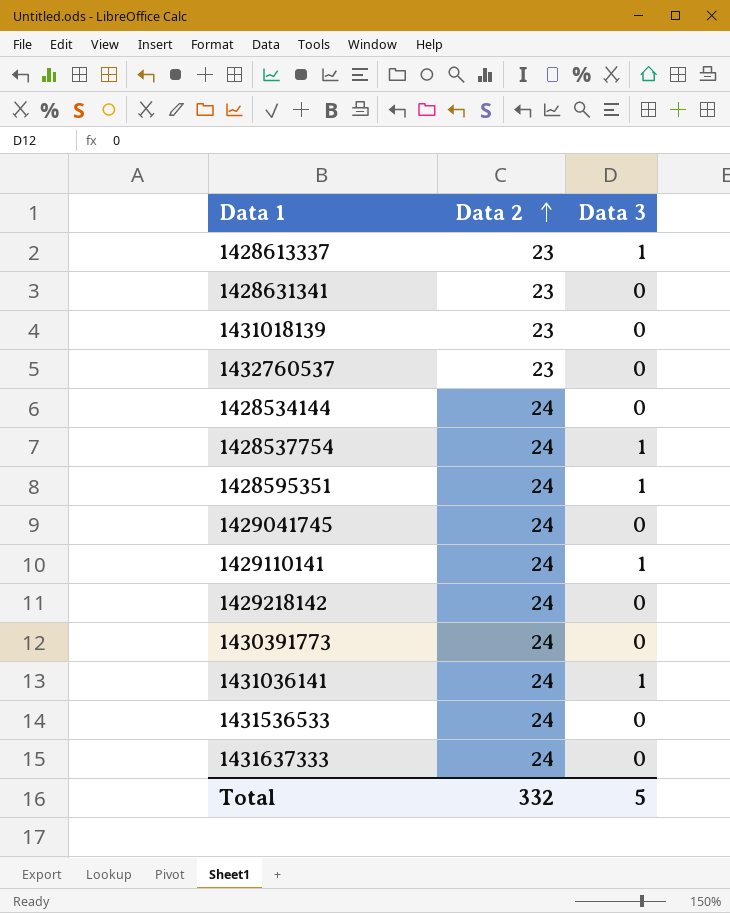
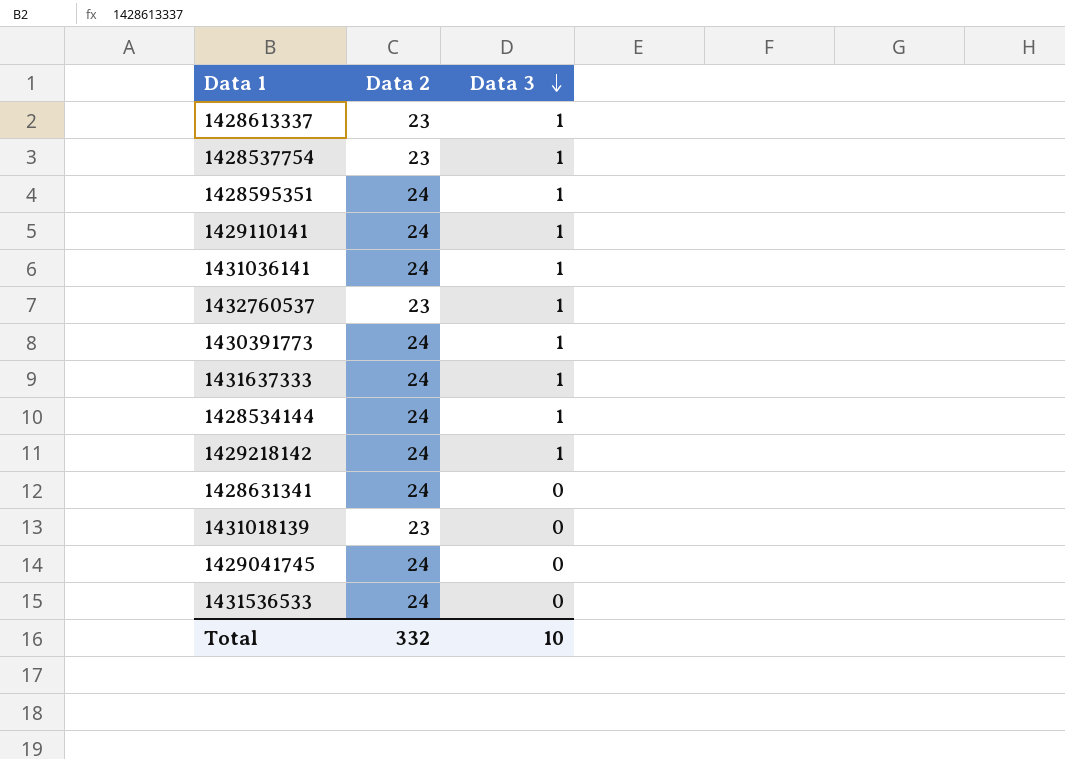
row order: Data 2 ascending -> Data 3 descending
1428537754 | Data 2: 24 -> 23
1432760537 | Data 3: 0 -> 1
1430391773 | Data 3: 0 -> 1
1431637333 | Data 3: 0 -> 1
1428534144 | Data 3: 0 -> 1
1429218142 | Data 3: 0 -> 1
1428631341 | Data 2: 23 -> 24
Total | Data 3: 5 -> 10

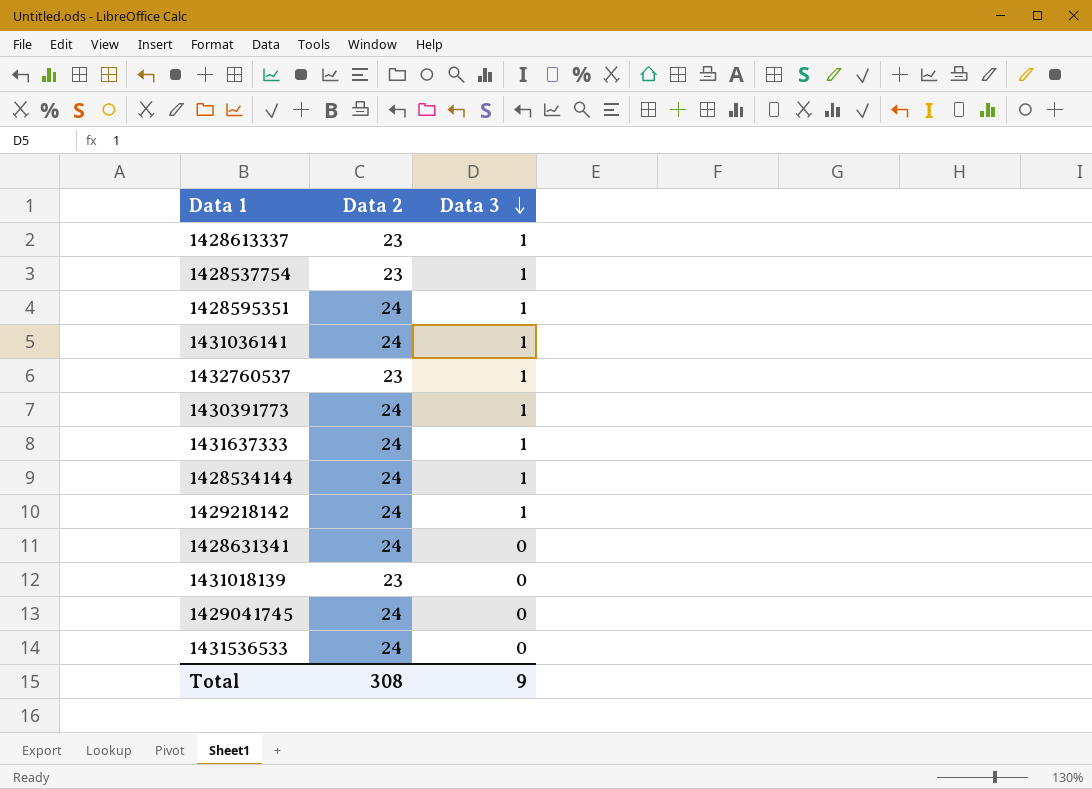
row 1429110141: 24 | 1 -> none
Total | Data 2: 332 -> 308
Total | Data 3: 10 -> 9

